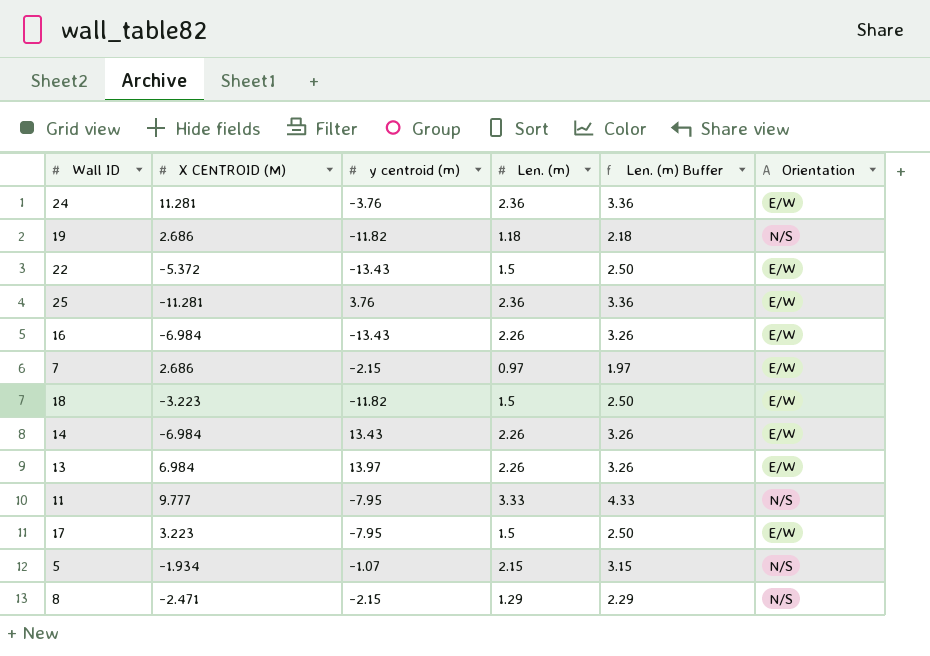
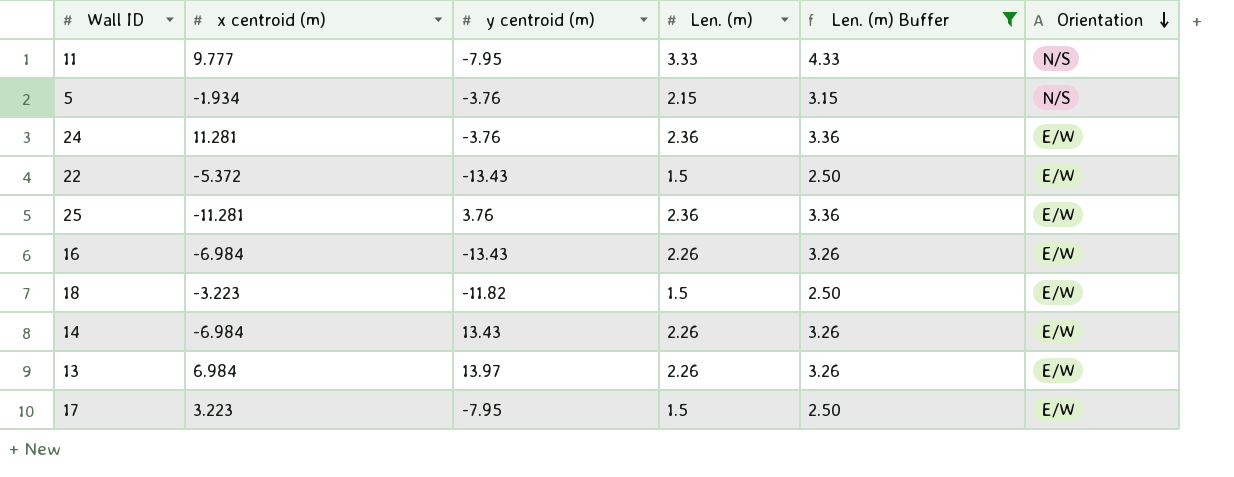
filter: none -> Len. (m) Buffer >= 2.50
row order: none -> Orientation descending
column name: X CENTROID (M) -> x centroid (m)
5 | y centroid (m): -1.07 -> -3.76

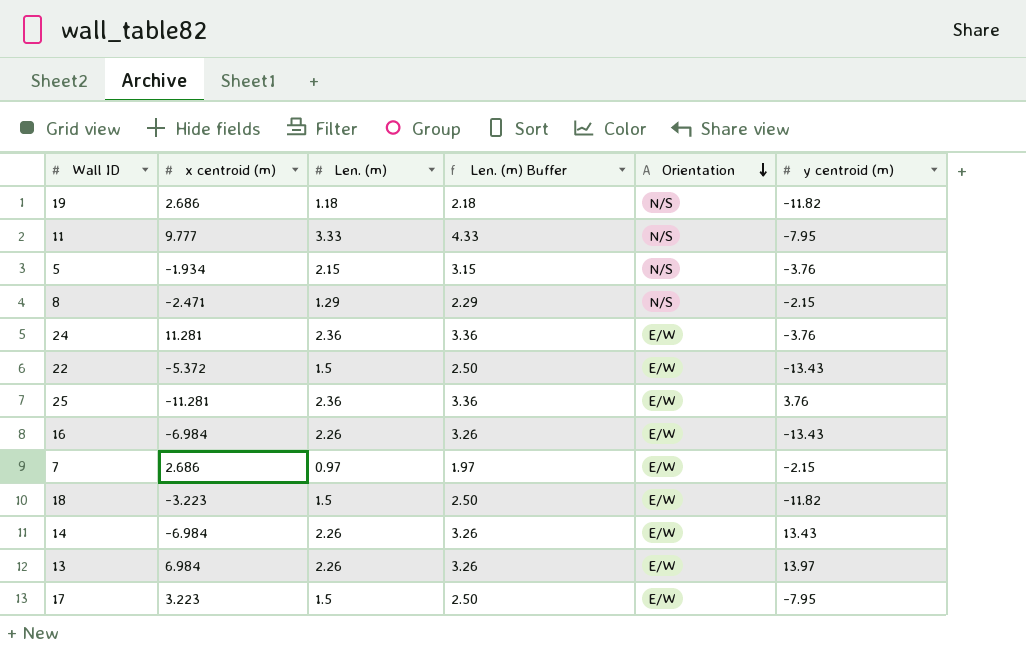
filter: Len. (m) Buffer >= 2.50 -> none
column y centroid (m) | position: 3 -> 6

